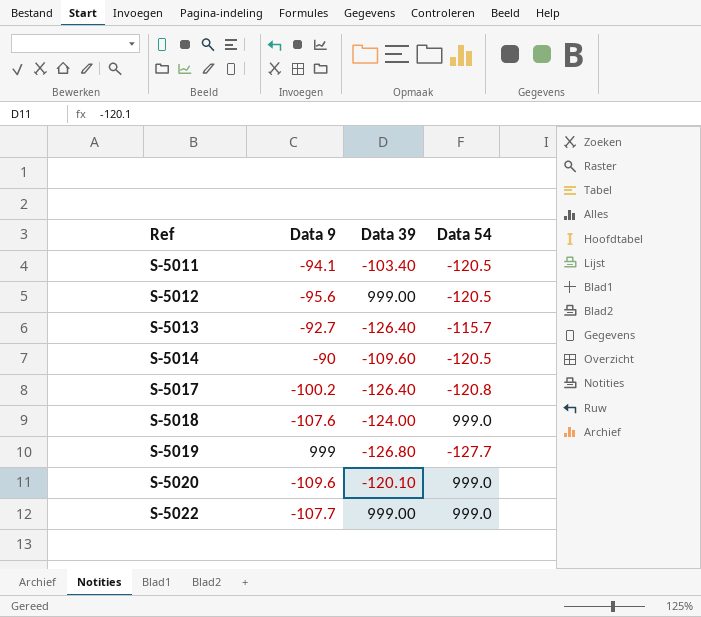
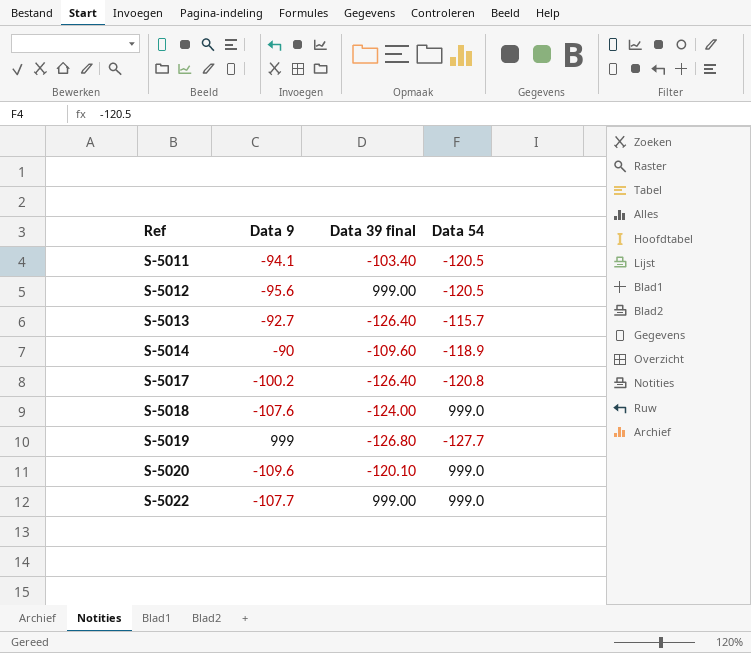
column name: Data 39 -> Data 39 final
S-5014 | Data 54: -120.5 -> -118.9

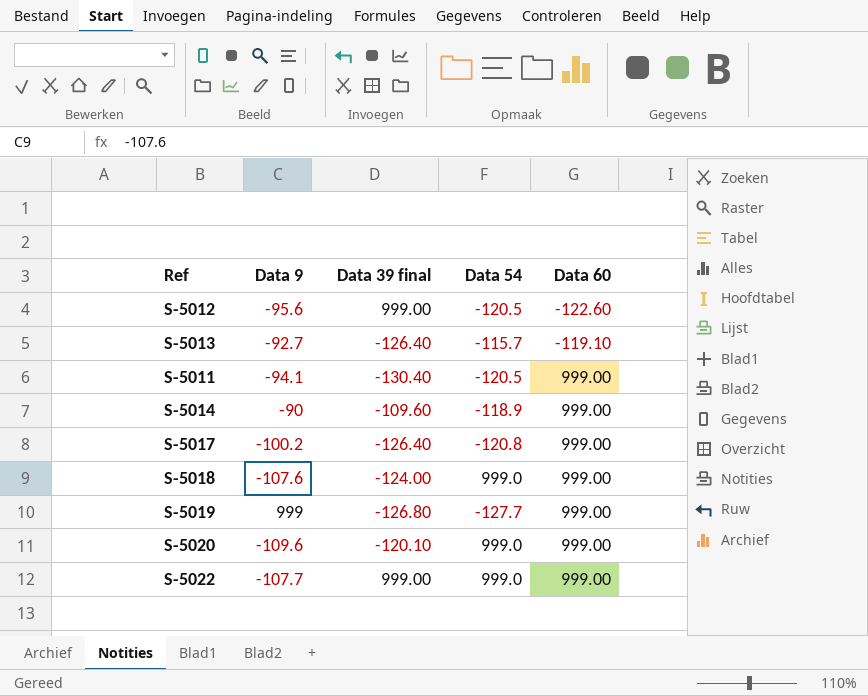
row order: Ref ascending -> Data 60 ascending
column Data 60 | position: none -> 5
S-5011 | Data 39 final: -103.40 -> -130.40

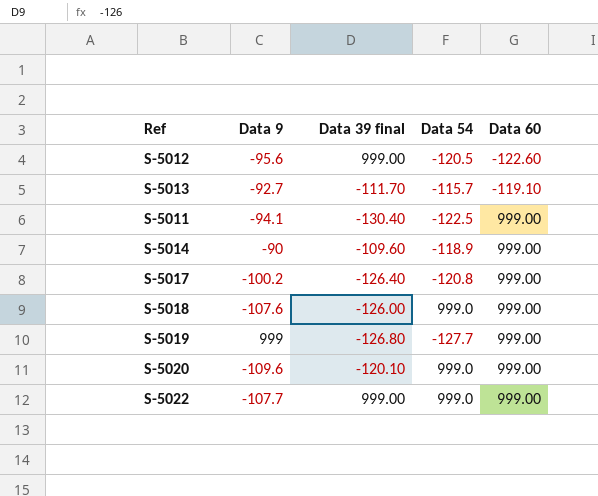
S-5013 | Data 39 final: -126.40 -> -111.70
S-5011 | Data 54: -120.5 -> -122.5
S-5018 | Data 39 final: -124.00 -> -126.00

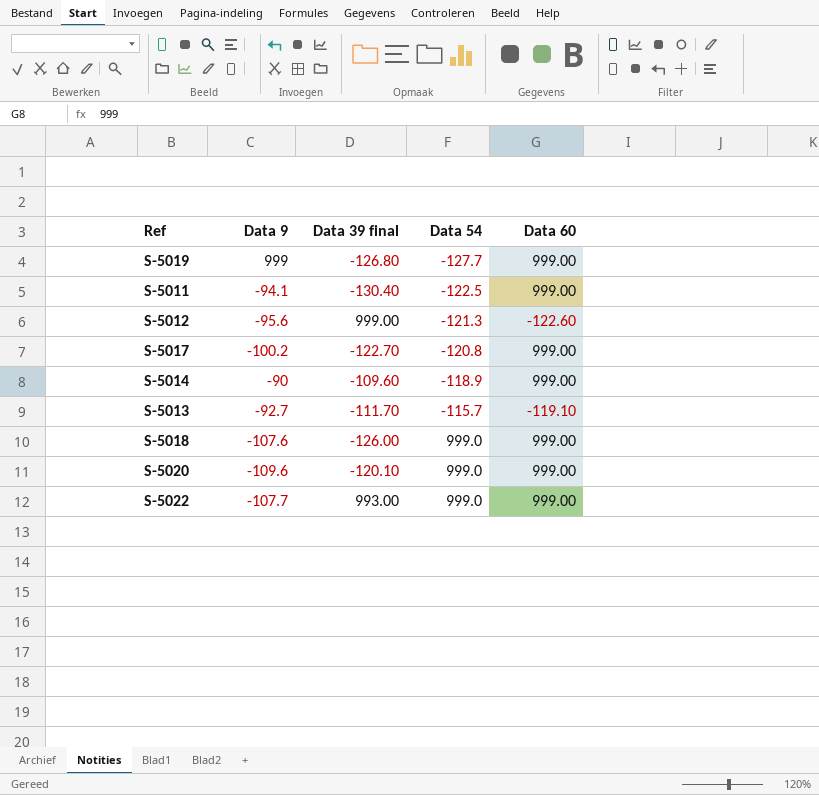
row order: Data 60 ascending -> Data 54 ascending
S-5012 | Data 54: -120.5 -> -121.3
S-5017 | Data 39 final: -126.40 -> -122.70
S-5022 | Data 39 final: 999.00 -> 993.00

